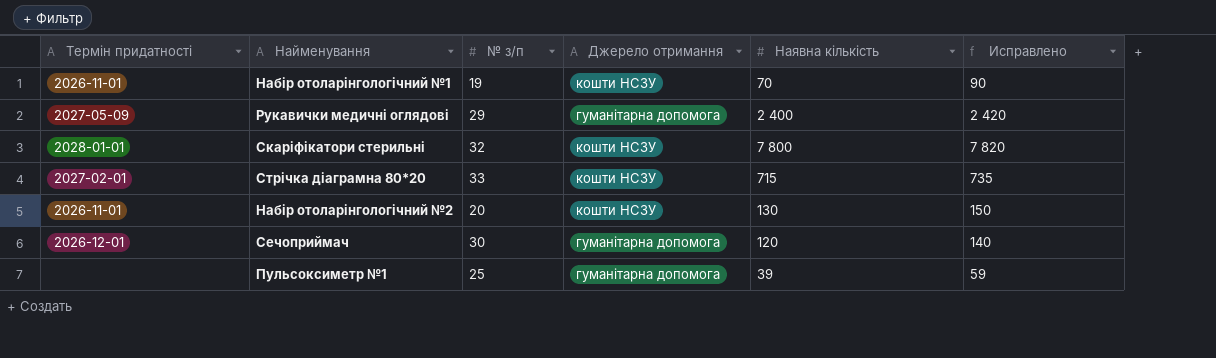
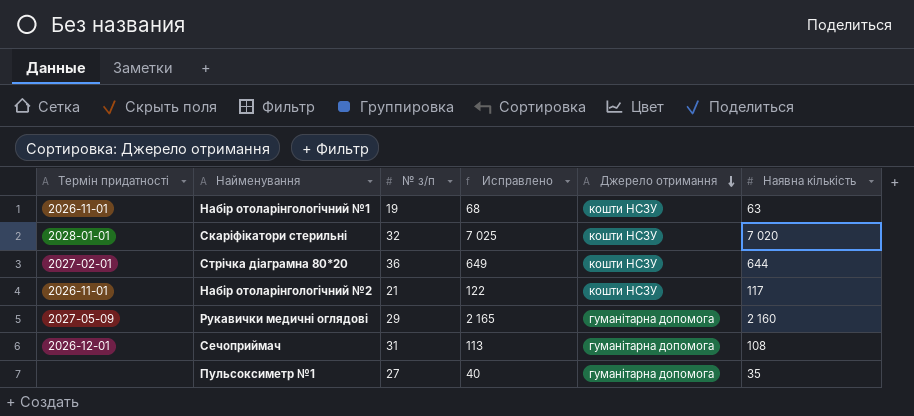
row order: none -> Джерело отримання descending
column Исправлено | formula: [Наявна кількість] + 20 -> [Наявна кількість] + 5
column Исправлено | position: 6 -> 4
Набір отоларінгологічний №1 | Наявна кількість: 70 -> 63
Скаріфікатори стерильні | Наявна кількість: 7 800 -> 7 020
Стрічка діаграмна 80*20 | № з/п: 33 -> 36
Стрічка діаграмна 80*20 | Наявна кількість: 715 -> 644
Набір отоларінгологічний №2 | № з/п: 20 -> 21
Набір отоларінгологічний №2 | Наявна кількість: 130 -> 117
Рукавички медичні оглядові | Наявна кількість: 2 400 -> 2 160
Сечоприймач | № з/п: 30 -> 31
Сечоприймач | Наявна кількість: 120 -> 108
Пульсоксиметр №1 | № з/п: 25 -> 27
Пульсоксиметр №1 | Наявна кількість: 39 -> 35

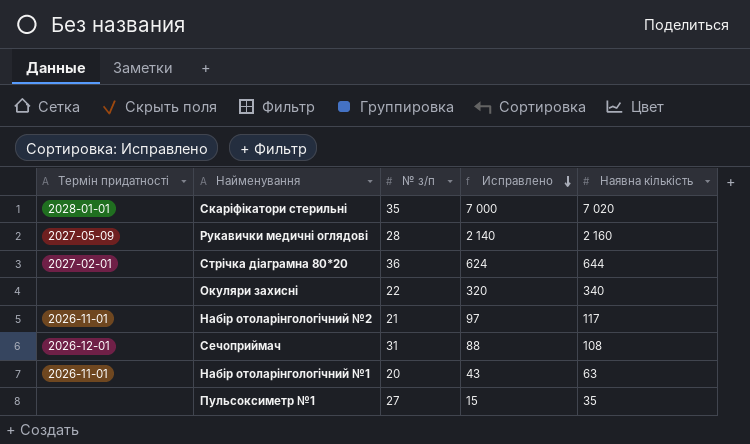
row order: Джерело отримання descending -> Исправлено descending
column Джерело отримання | position: 5 -> none
column Исправлено | formula: [Наявна кількість] + 5 -> [Наявна кількість] - 20
Скаріфікатори стерильні | № з/п: 32 -> 35
Рукавички медичні оглядові | № з/п: 29 -> 28
row Окуляри захисні: none -> none | 22 | 320 | 340
Набір отоларінгологічний №1 | № з/п: 19 -> 20

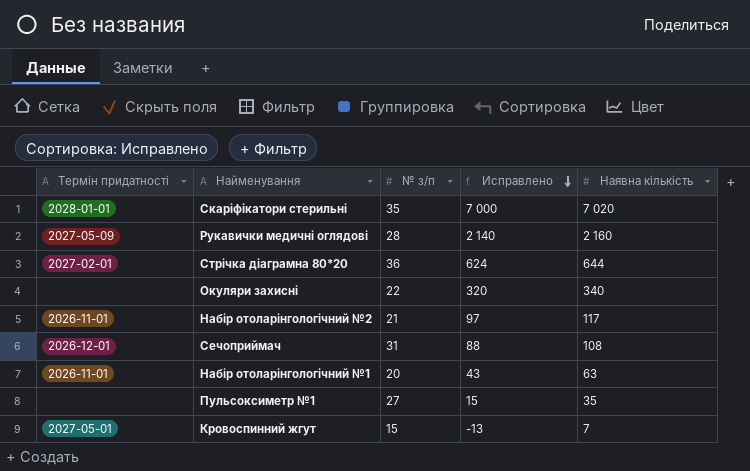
row Кровоспинний жгут: none -> 2027-05-01 | 15 | -13 | 7

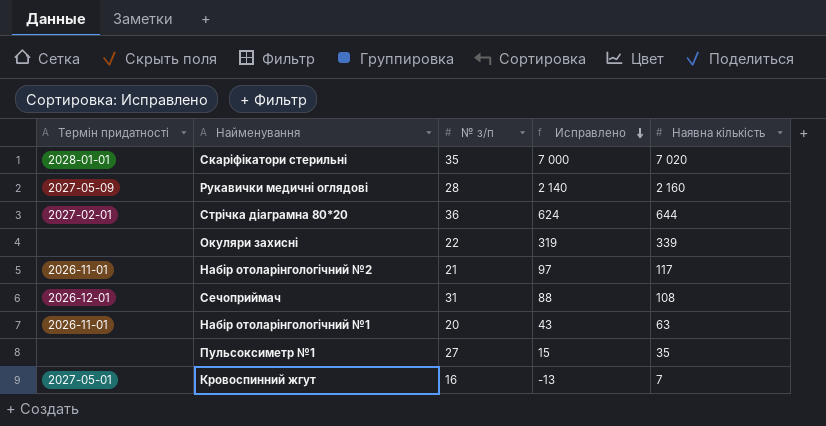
Окуляри захисні | Исправлено: 320 -> 319
Окуляри захисні | Наявна кількість: 340 -> 339
Кровоспинний жгут | № з/п: 15 -> 16

